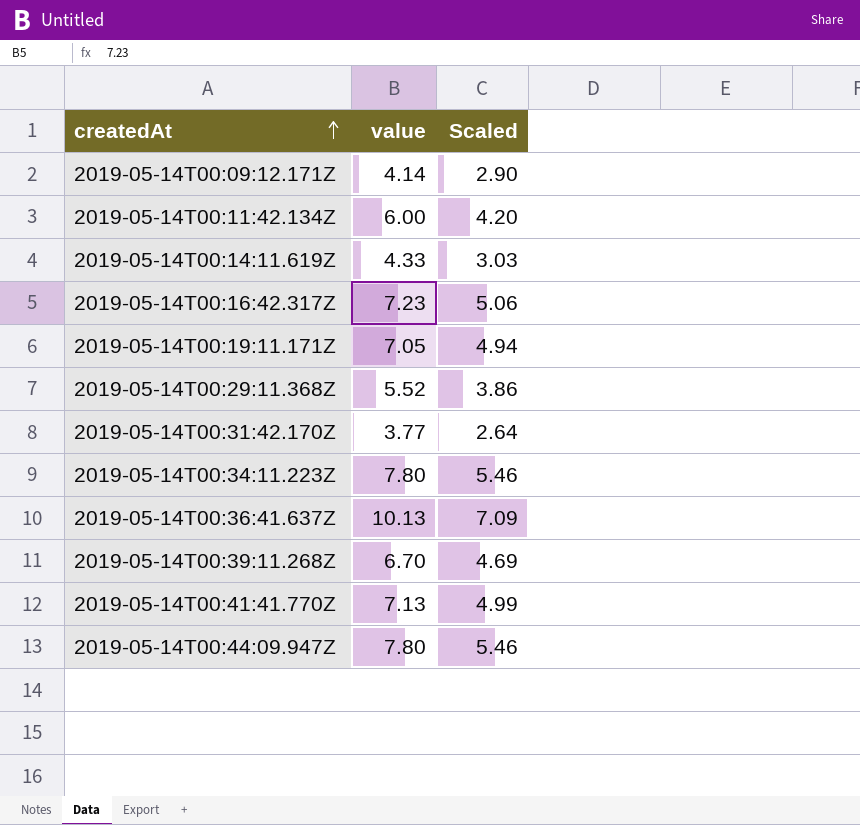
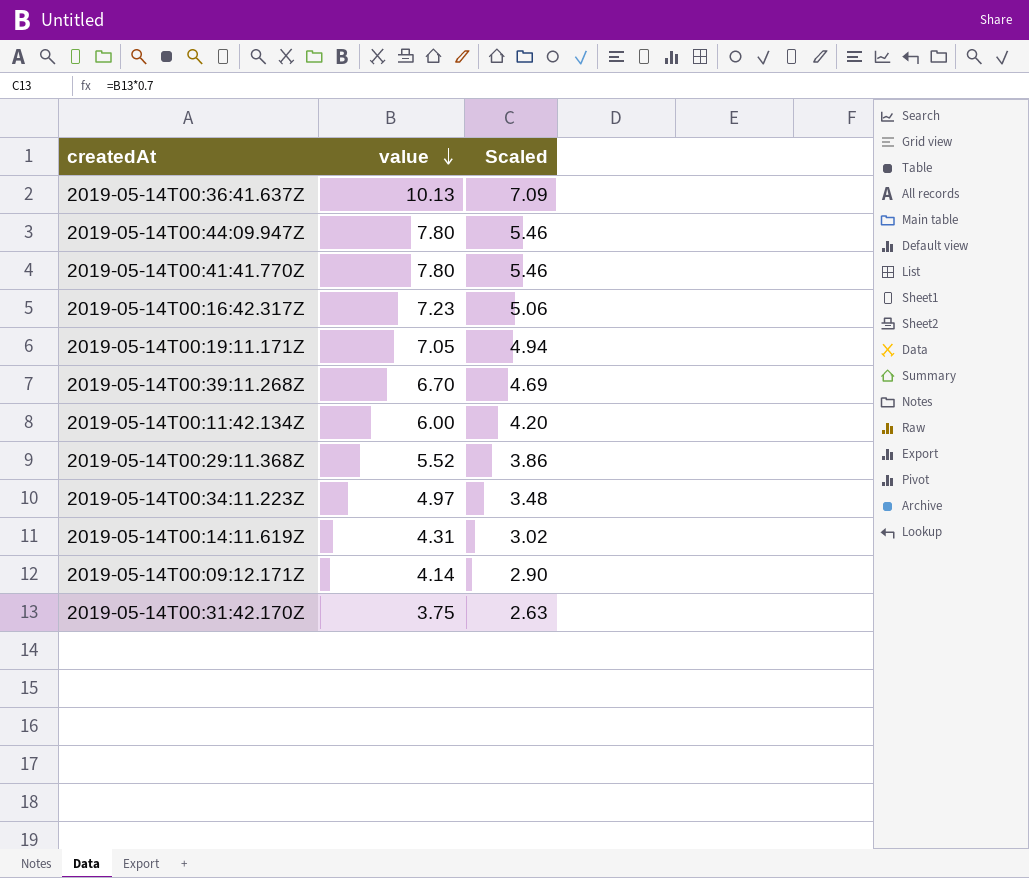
row order: createdAt ascending -> value descending
2019-05-14T00:41:41.770Z | value: 7.13 -> 7.80
2019-05-14T00:41:41.770Z | Scaled: 4.99 -> 5.46
2019-05-14T00:34:11.223Z | value: 7.80 -> 4.97
2019-05-14T00:34:11.223Z | Scaled: 5.46 -> 3.48
2019-05-14T00:14:11.619Z | value: 4.33 -> 4.31
2019-05-14T00:14:11.619Z | Scaled: 3.03 -> 3.02
2019-05-14T00:31:42.170Z | value: 3.77 -> 3.75
2019-05-14T00:31:42.170Z | Scaled: 2.64 -> 2.63

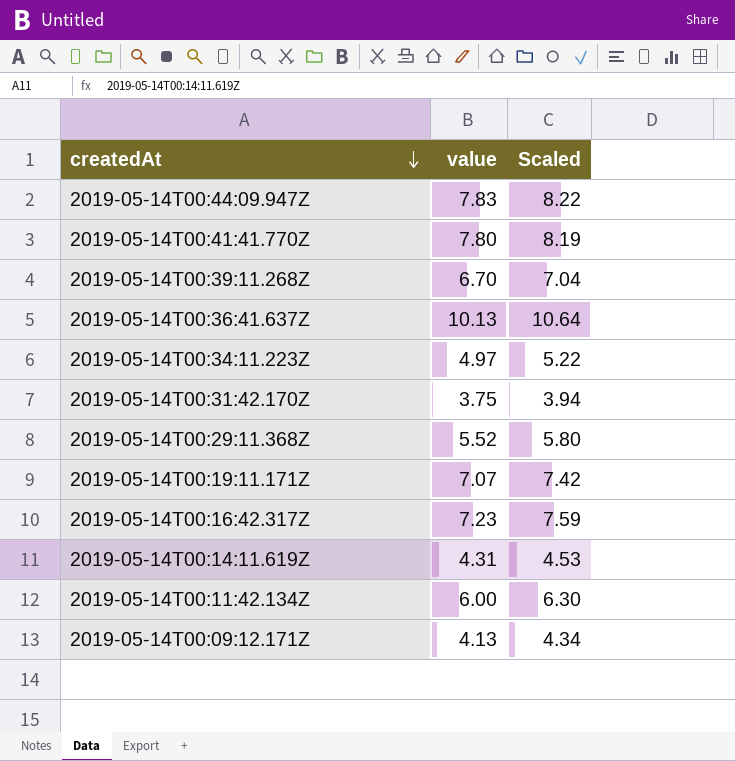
row order: value descending -> createdAt descending
column Scaled | formula: [value] * 0.7 -> [value] * 1.05
2019-05-14T00:44:09.947Z | value: 7.80 -> 7.83
2019-05-14T00:19:11.171Z | value: 7.05 -> 7.07
2019-05-14T00:09:12.171Z | value: 4.14 -> 4.13

